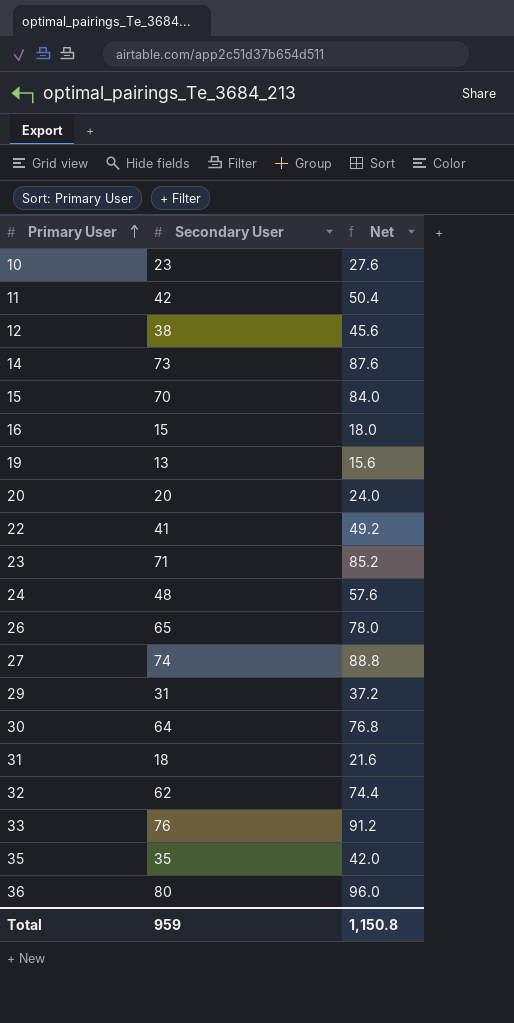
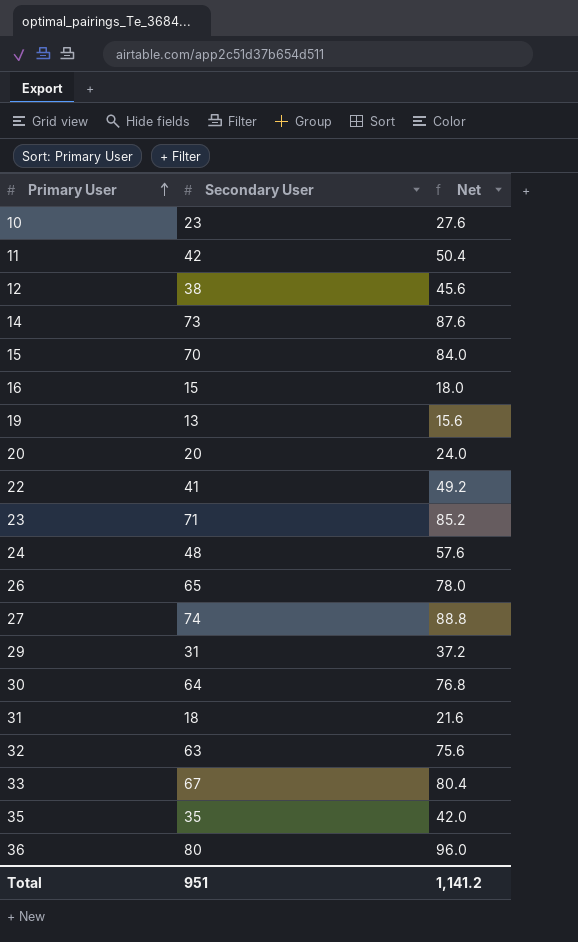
32 | Secondary User: 62 -> 63
32 | Net: 74.4 -> 75.6
33 | Secondary User: 76 -> 67
33 | Net: 91.2 -> 80.4
Total | Secondary User: 959 -> 951
Total | Net: 1,150.8 -> 1,141.2

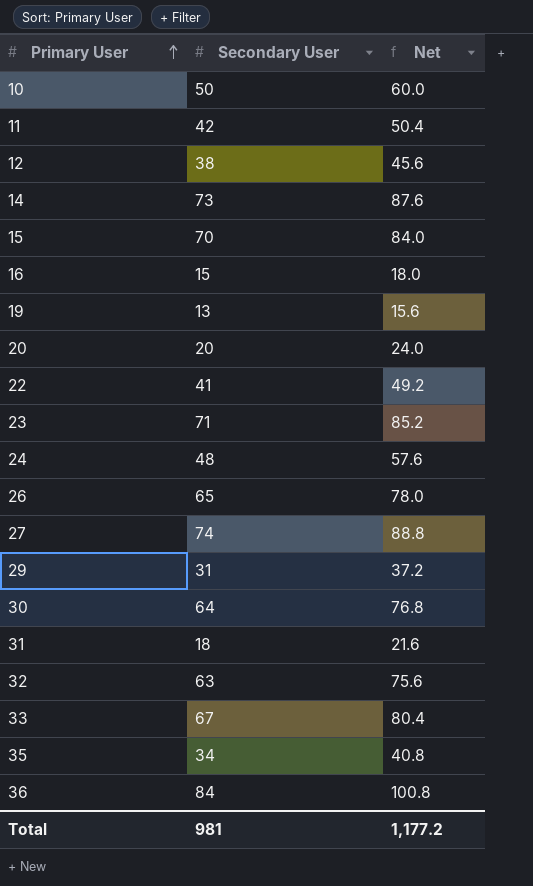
10 | Secondary User: 23 -> 50
10 | Net: 27.6 -> 60.0
35 | Secondary User: 35 -> 34
35 | Net: 42.0 -> 40.8
36 | Secondary User: 80 -> 84
36 | Net: 96.0 -> 100.8
Total | Secondary User: 951 -> 981
Total | Net: 1,141.2 -> 1,177.2

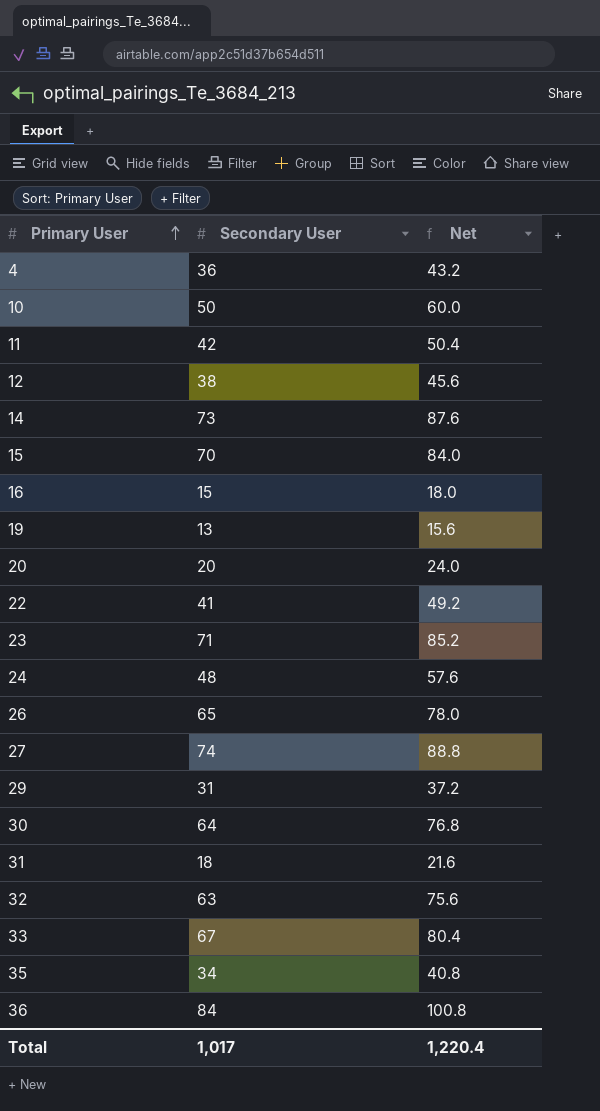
row 4: none -> 36 | 43.2
Total | Secondary User: 981 -> 1,017
Total | Net: 1,177.2 -> 1,220.4

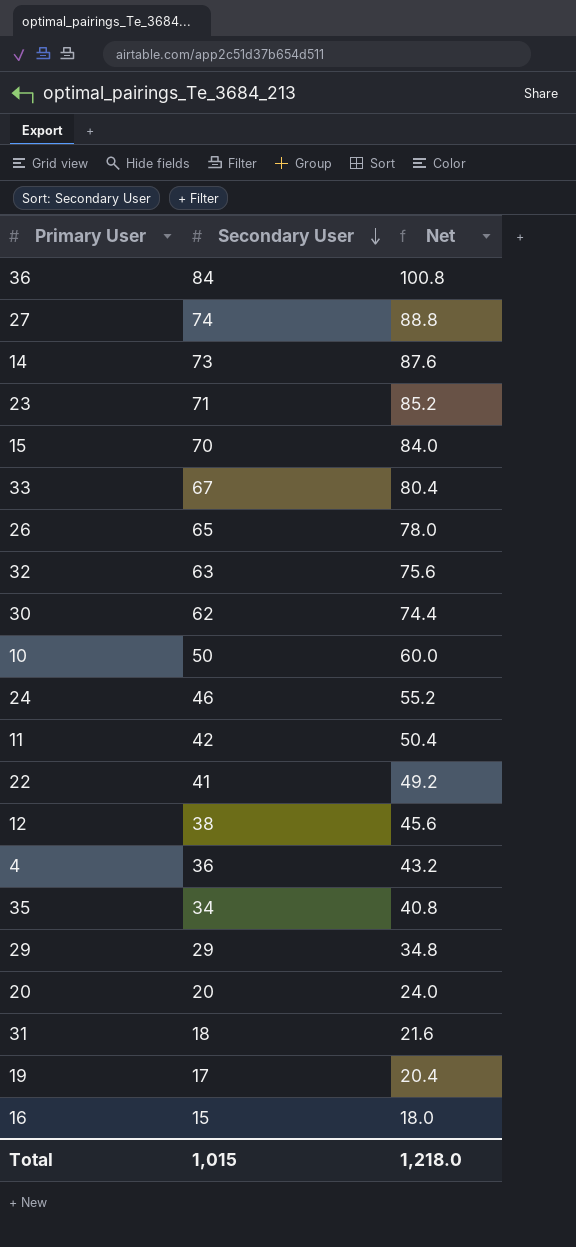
row order: Primary User ascending -> Secondary User descending
30 | Secondary User: 64 -> 62
30 | Net: 76.8 -> 74.4
24 | Secondary User: 48 -> 46
24 | Net: 57.6 -> 55.2
29 | Secondary User: 31 -> 29
29 | Net: 37.2 -> 34.8
19 | Secondary User: 13 -> 17
19 | Net: 15.6 -> 20.4
Total | Secondary User: 1,017 -> 1,015
Total | Net: 1,220.4 -> 1,218.0

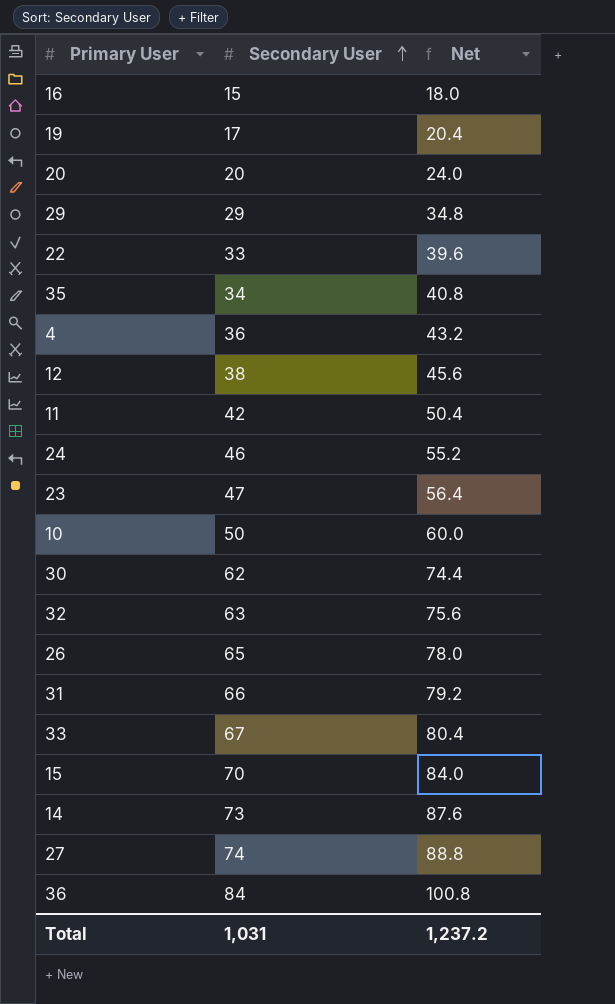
row order: Secondary User descending -> Secondary User ascending
22 | Secondary User: 41 -> 33
22 | Net: 49.2 -> 39.6
23 | Secondary User: 71 -> 47
23 | Net: 85.2 -> 56.4
31 | Secondary User: 18 -> 66
31 | Net: 21.6 -> 79.2
Total | Secondary User: 1,015 -> 1,031
Total | Net: 1,218.0 -> 1,237.2

